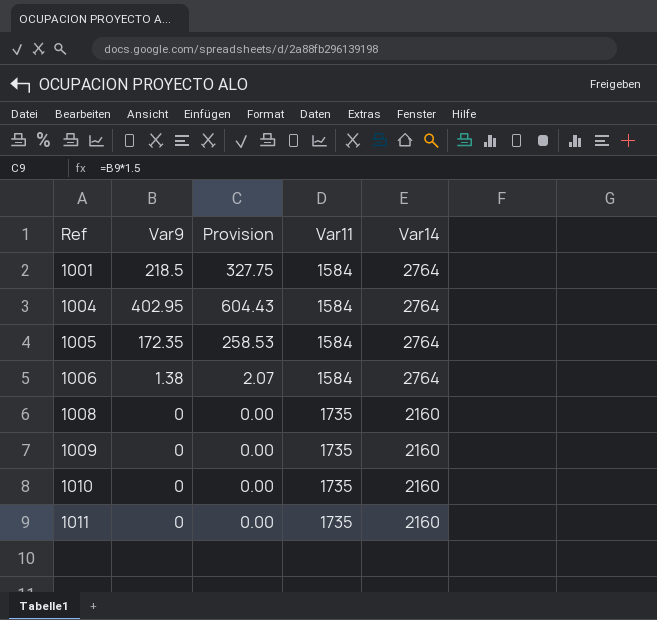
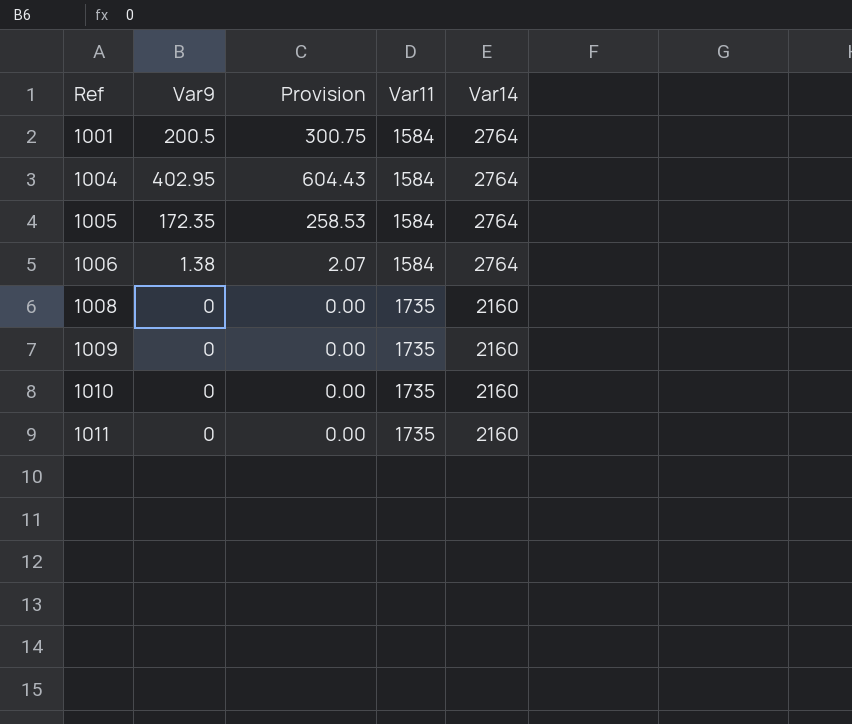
1001 | Var9: 218.5 -> 200.5
1001 | Provision: 327.75 -> 300.75

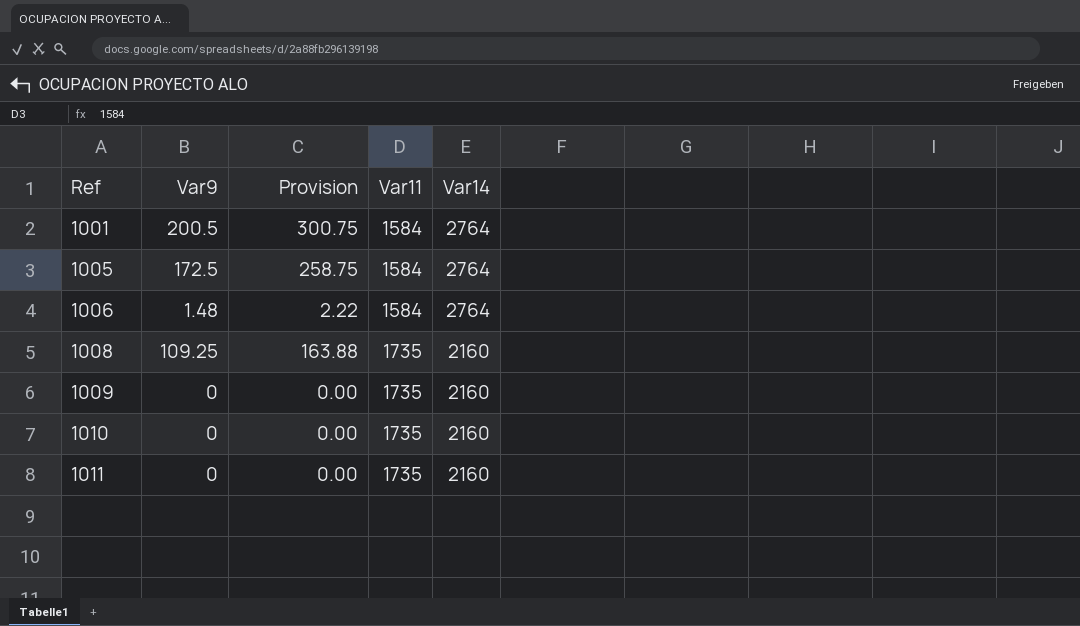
row 1004: 402.95 | 604.43 | 1584 | 2764 -> none
1005 | Var9: 172.35 -> 172.5
1005 | Provision: 258.53 -> 258.75
1006 | Var9: 1.38 -> 1.48
1006 | Provision: 2.07 -> 2.22
1008 | Var9: 0 -> 109.25
1008 | Provision: 0.00 -> 163.88

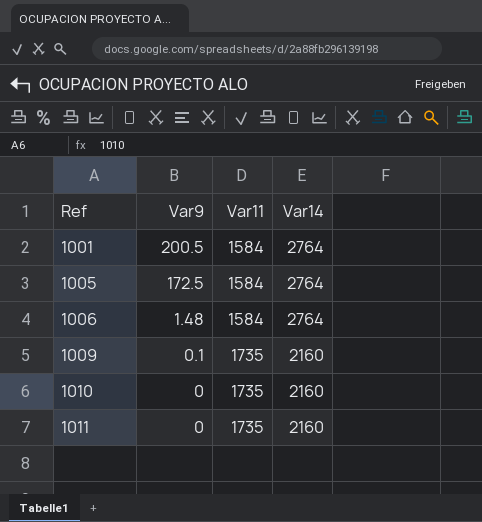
column Provision | formula: [Var9] * 1.5 -> none
row 1008: 109.25 | 163.88 | 1735 | 2160 -> none
1009 | Var9: 0 -> 0.1

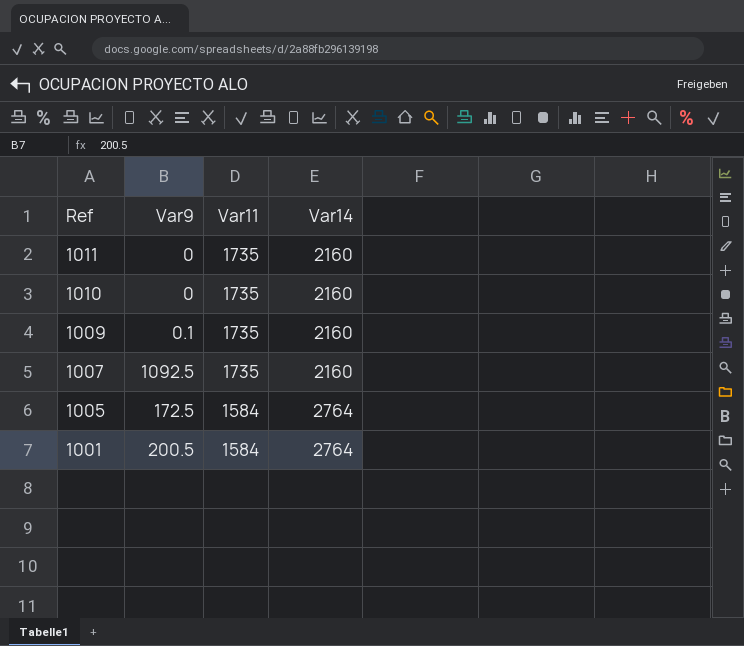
row order: Ref ascending -> Ref descending
row 1006: 1.48 | 1584 | 2764 -> none
row 1007: none -> 1092.5 | 1735 | 2160

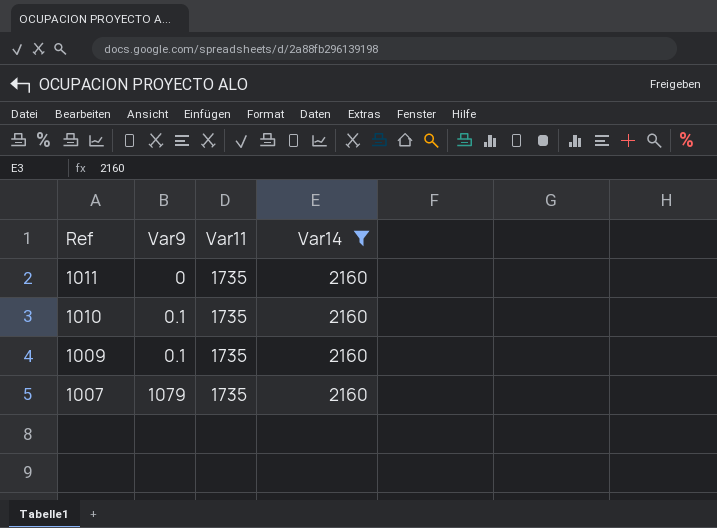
filter: none -> Var14 = 2160
1010 | Var9: 0 -> 0.1
1007 | Var9: 1092.5 -> 1079

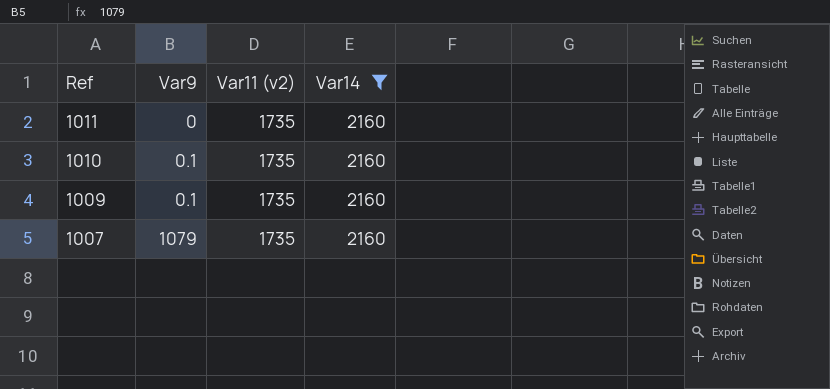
column name: Var11 -> Var11 (v2)

